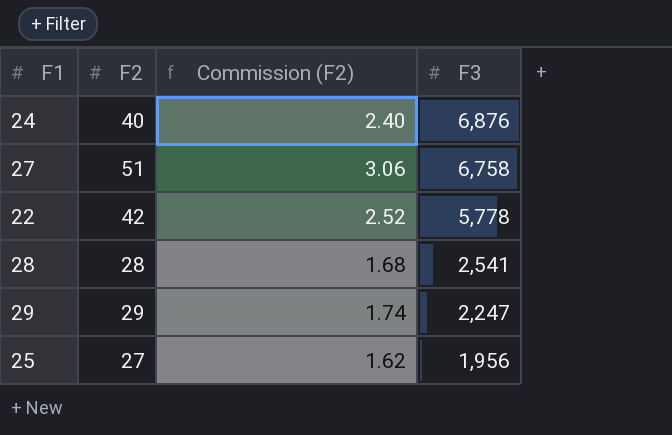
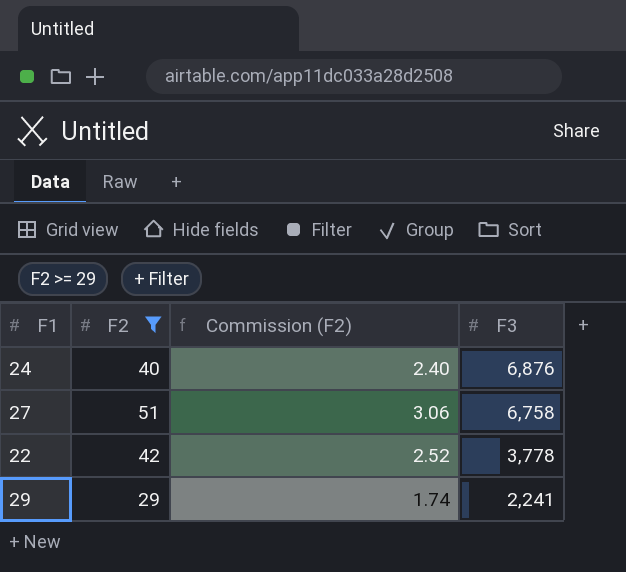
filter: none -> F2 >= 29
22 | F3: 5,778 -> 3,778
29 | F3: 2,247 -> 2,241

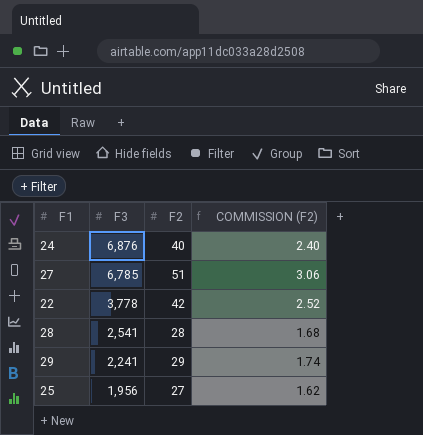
filter: F2 >= 29 -> none
column F3 | position: 4 -> 2
column name: Commission (F2) -> COMMISSION (F2)
27 | F3: 6,758 -> 6,785

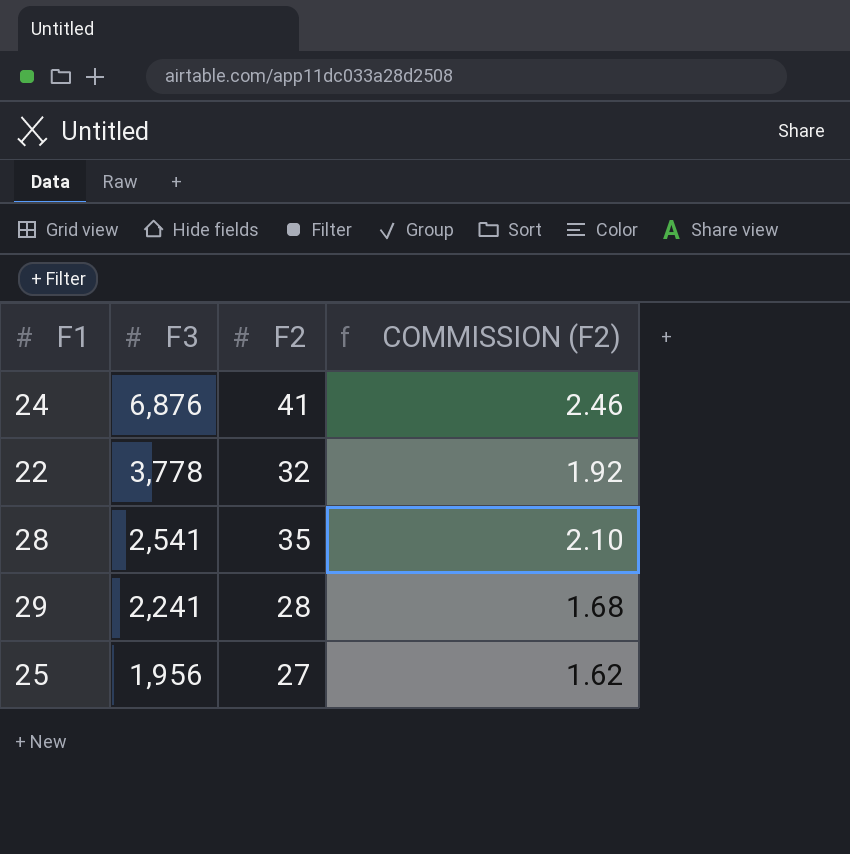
row 27: 6,785 | 51 | 3.06 -> none
24 | F2: 40 -> 41
24 | COMMISSION (F2): 2.40 -> 2.46
22 | F2: 42 -> 32
22 | COMMISSION (F2): 2.52 -> 1.92
28 | F2: 28 -> 35
28 | COMMISSION (F2): 1.68 -> 2.10
29 | F2: 29 -> 28
29 | COMMISSION (F2): 1.74 -> 1.68

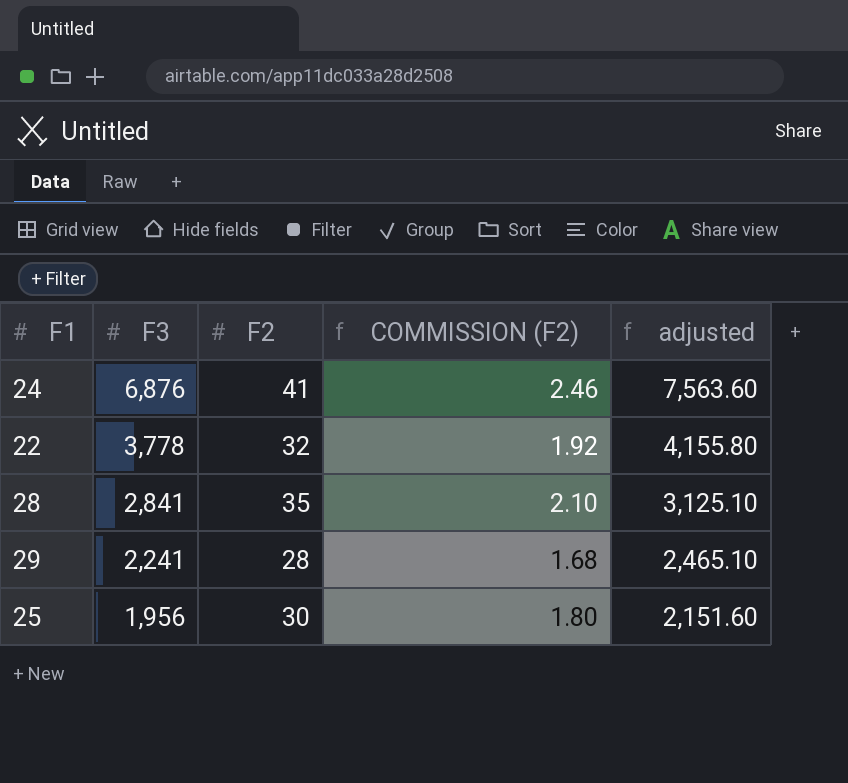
column adjusted | formula: none -> [F3] * 1.1
28 | F3: 2,541 -> 2,841
25 | F2: 27 -> 30
25 | COMMISSION (F2): 1.62 -> 1.80

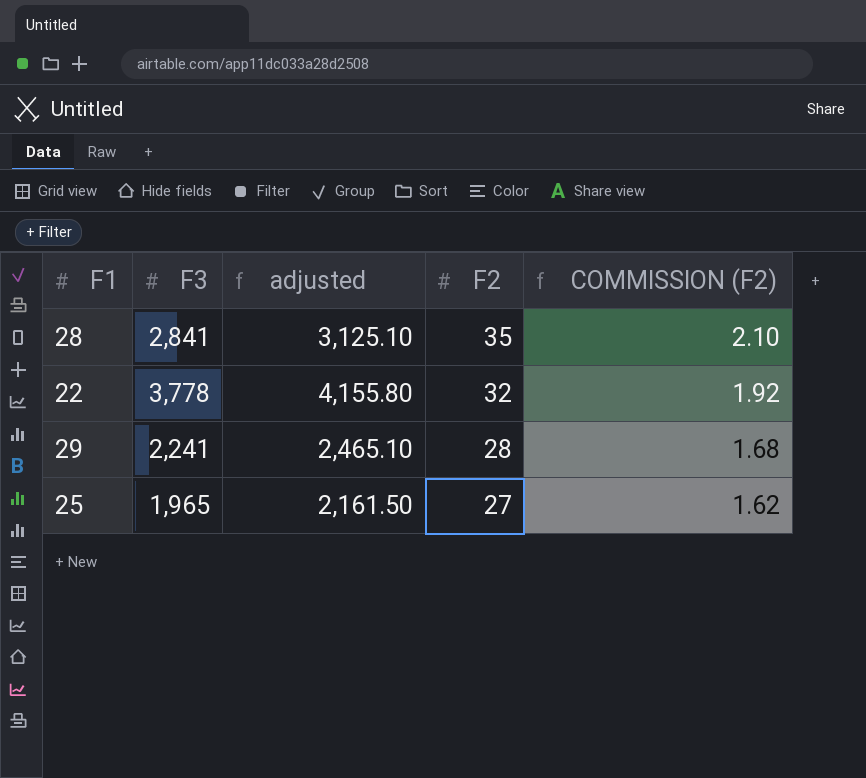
row order: F3 descending -> F2 descending
column adjusted | position: 5 -> 3
row 24: 6,876 | 41 | 2.46 | 7,563.60 -> none
25 | F3: 1,956 -> 1,965
25 | adjusted: 2,151.60 -> 2,161.50
25 | F2: 30 -> 27
25 | COMMISSION (F2): 1.80 -> 1.62

